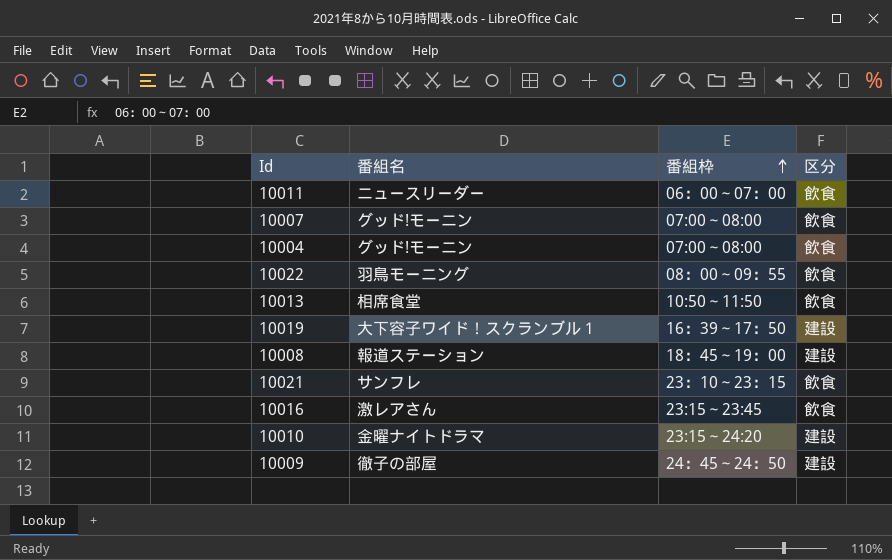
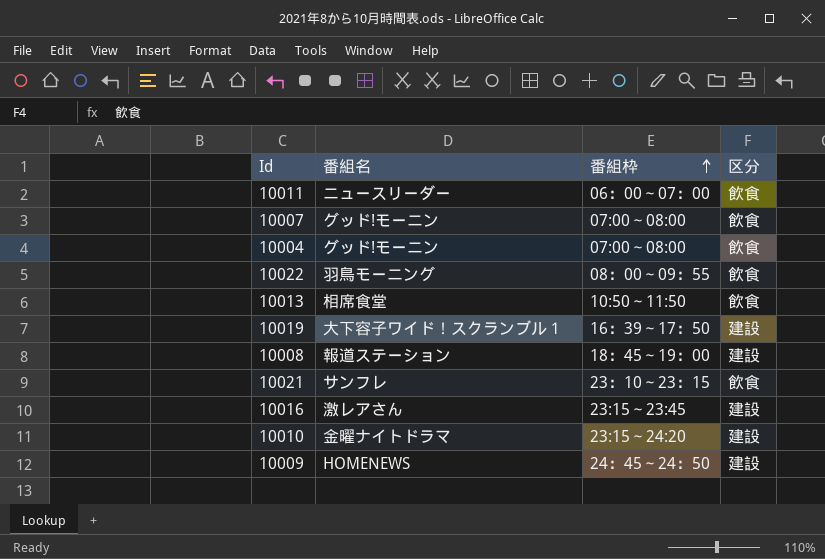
10016 | 区分: 飲食 -> 建設
10009 | 番組名: 徹子の部屋 -> HOMENEWS

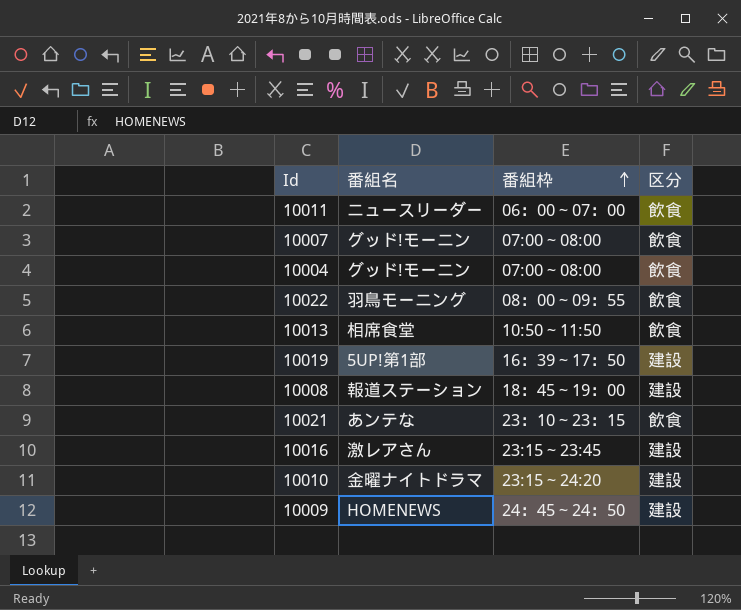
10019 | 番組名: 大下容子ワイド！スクランブル１ -> 5UP!第1部
10021 | 番組名: サンフレ -> あンテな

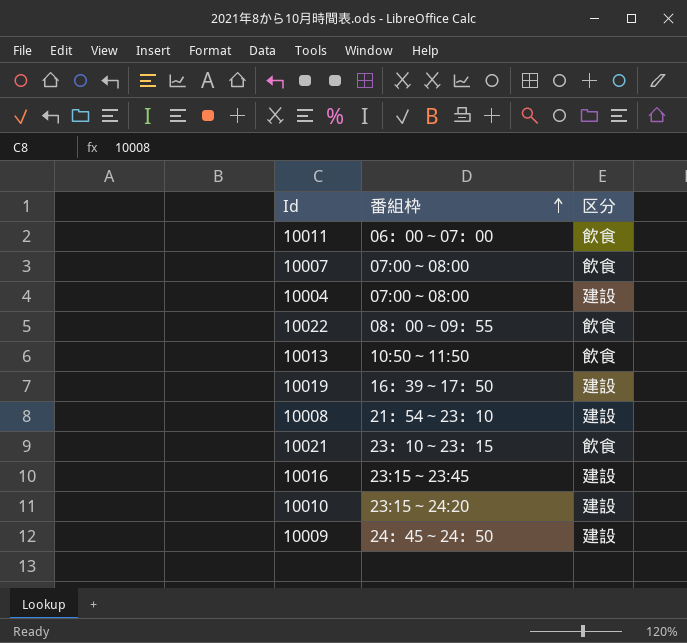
column 番組名 | position: 2 -> none
10004 | 区分: 飲食 -> 建設
10008 | 番組枠: 18：45～19：00 -> 21：54～23：10

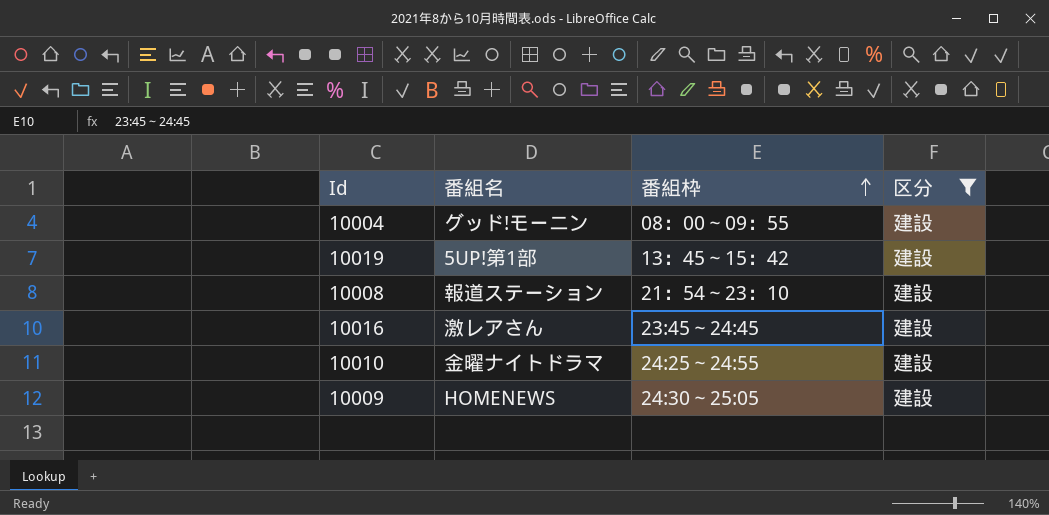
filter: none -> 区分 = 建設
column 番組名 | position: none -> 2
10004 | 番組枠: 07:00～08:00 -> 08：00～09：55
10019 | 番組枠: 16：39～17：50 -> 13：45～15：42
10016 | 番組枠: 23:15～23:45 -> 23:45～24:45
10010 | 番組枠: 23:15～24:20 -> 24:25～24:55
10009 | 番組枠: 24：45～24：50 -> 24:30～25:05

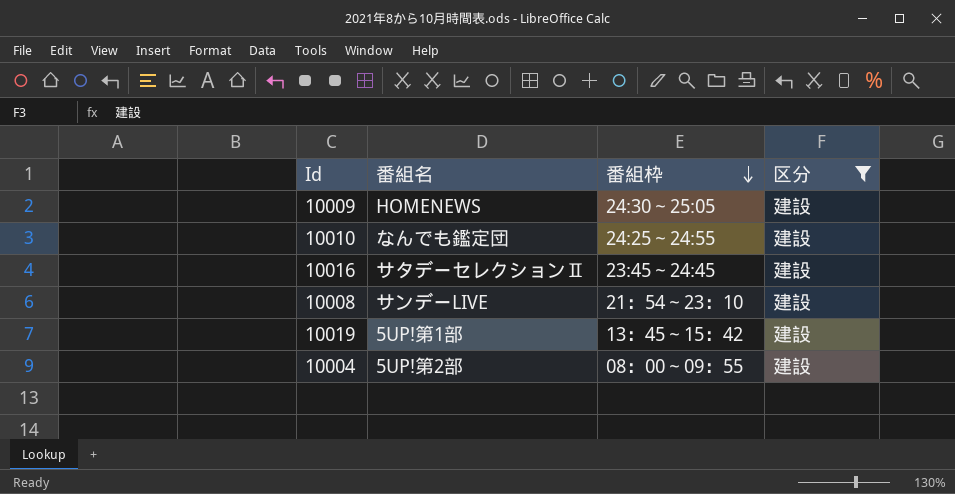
row order: 番組枠 ascending -> 番組枠 descending
10010 | 番組名: 金曜ナイトドラマ -> なんでも鑑定団
10016 | 番組名: 激レアさん -> サタデーセレクションⅡ
10008 | 番組名: 報道ステーション -> サンデーLIVE
10004 | 番組名: グッド!モーニン -> 5UP!第2部

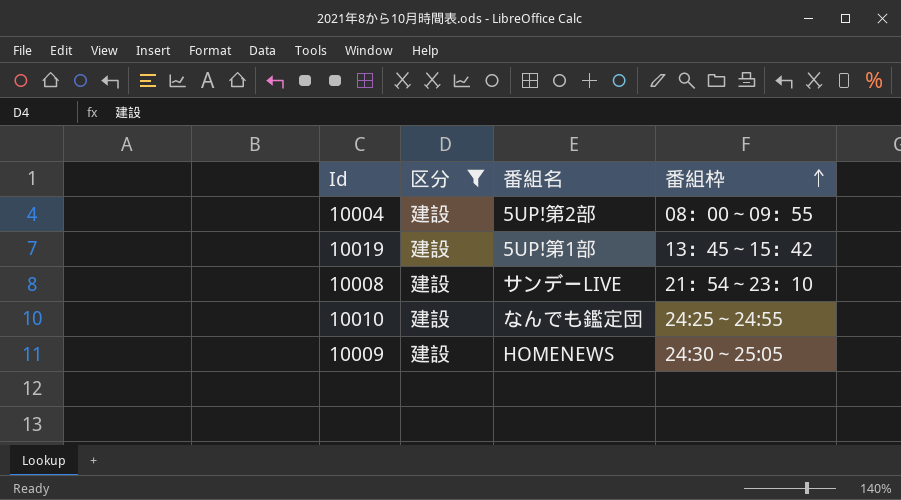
row order: 番組枠 descending -> 番組枠 ascending
column 区分 | position: 4 -> 2
row 10016: サタデーセレクションⅡ | 23:45～24:45 | 建設 -> none

